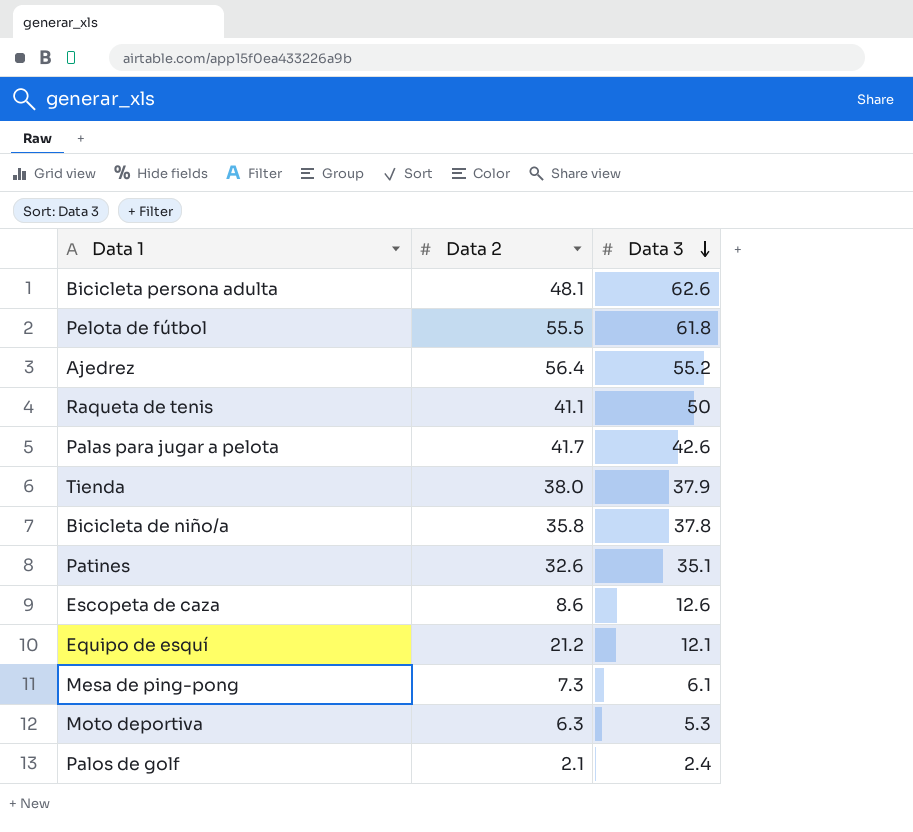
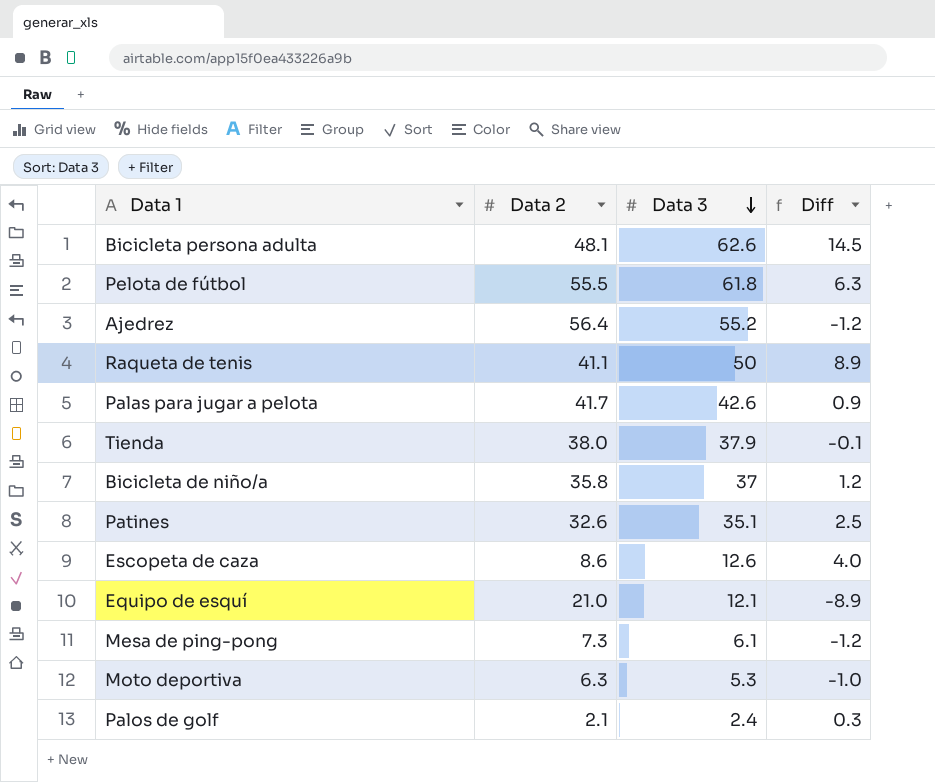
column Diff | formula: none -> [Data 3] - [Data 2]
Bicicleta de niño/a | Data 3: 37.8 -> 37
Equipo de esquí | Data 2: 21.2 -> 21.0

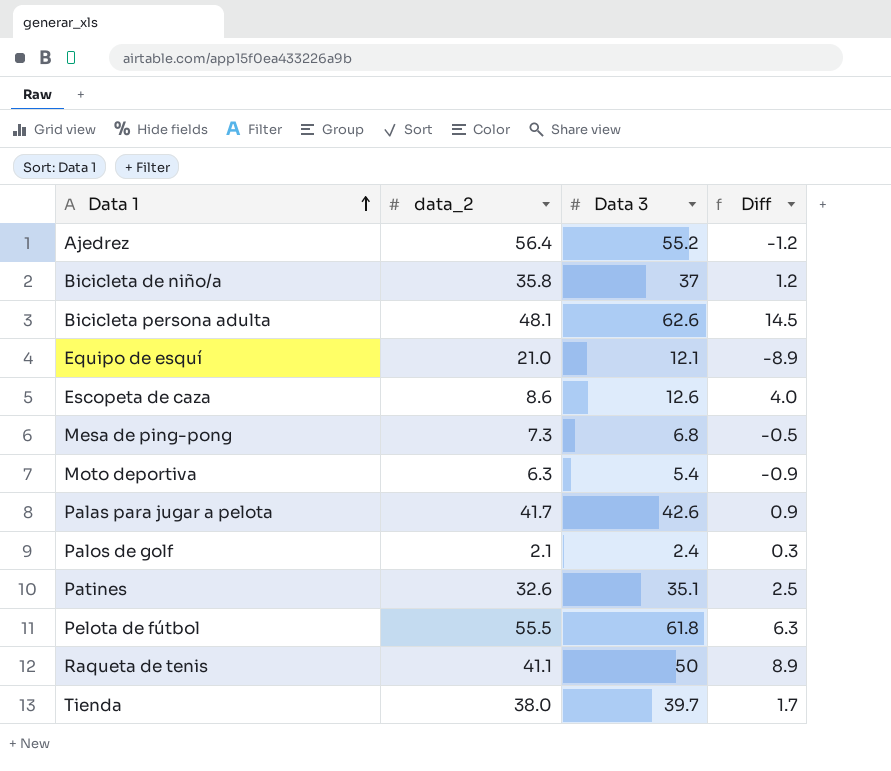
row order: Data 3 descending -> Data 1 ascending
column name: Data 2 -> data_2
Mesa de ping-pong | Data 3: 6.1 -> 6.8
Mesa de ping-pong | Diff: -1.2 -> -0.5
Moto deportiva | Data 3: 5.3 -> 5.4
Moto deportiva | Diff: -1.0 -> -0.9
Tienda | Data 3: 37.9 -> 39.7
Tienda | Diff: -0.1 -> 1.7

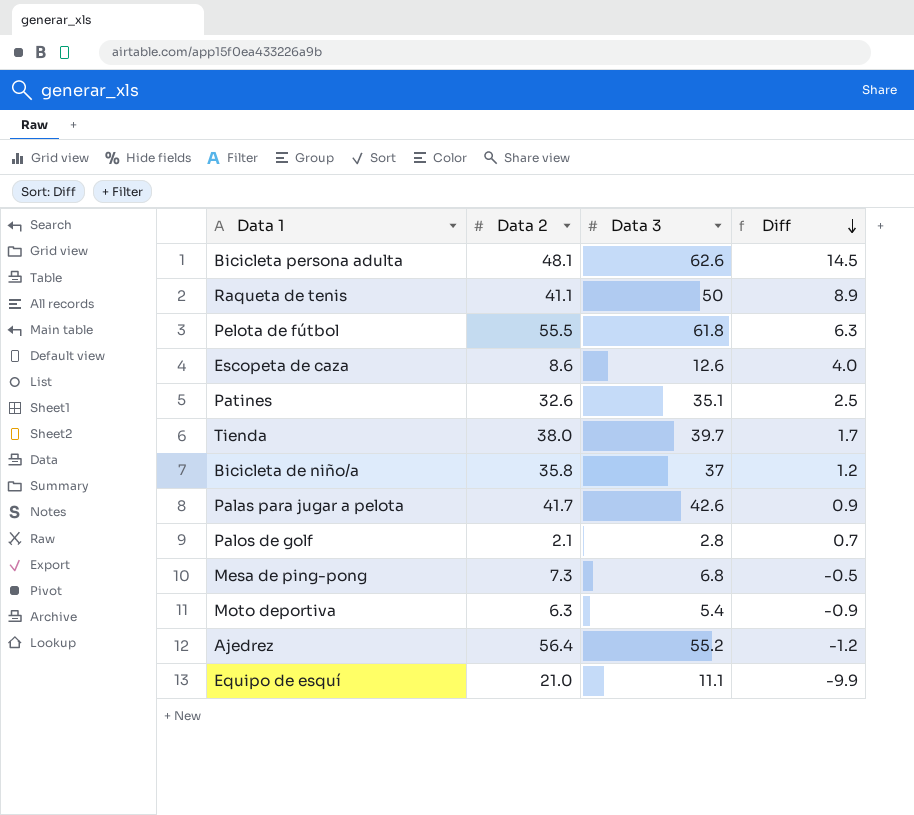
row order: Data 1 ascending -> Diff descending
column name: data_2 -> Data 2
Palos de golf | Data 3: 2.4 -> 2.8
Palos de golf | Diff: 0.3 -> 0.7
Equipo de esquí | Data 3: 12.1 -> 11.1
Equipo de esquí | Diff: -8.9 -> -9.9

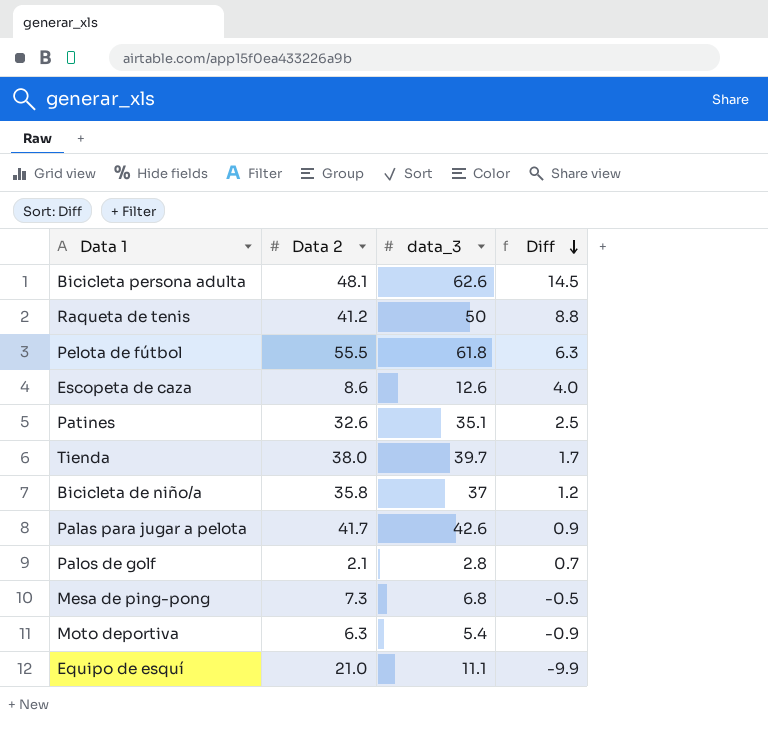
column name: Data 3 -> data_3
row Ajedrez: 56.4 | 55.2 | -1.2 -> none
Raqueta de tenis | Data 2: 41.1 -> 41.2
Raqueta de tenis | Diff: 8.9 -> 8.8

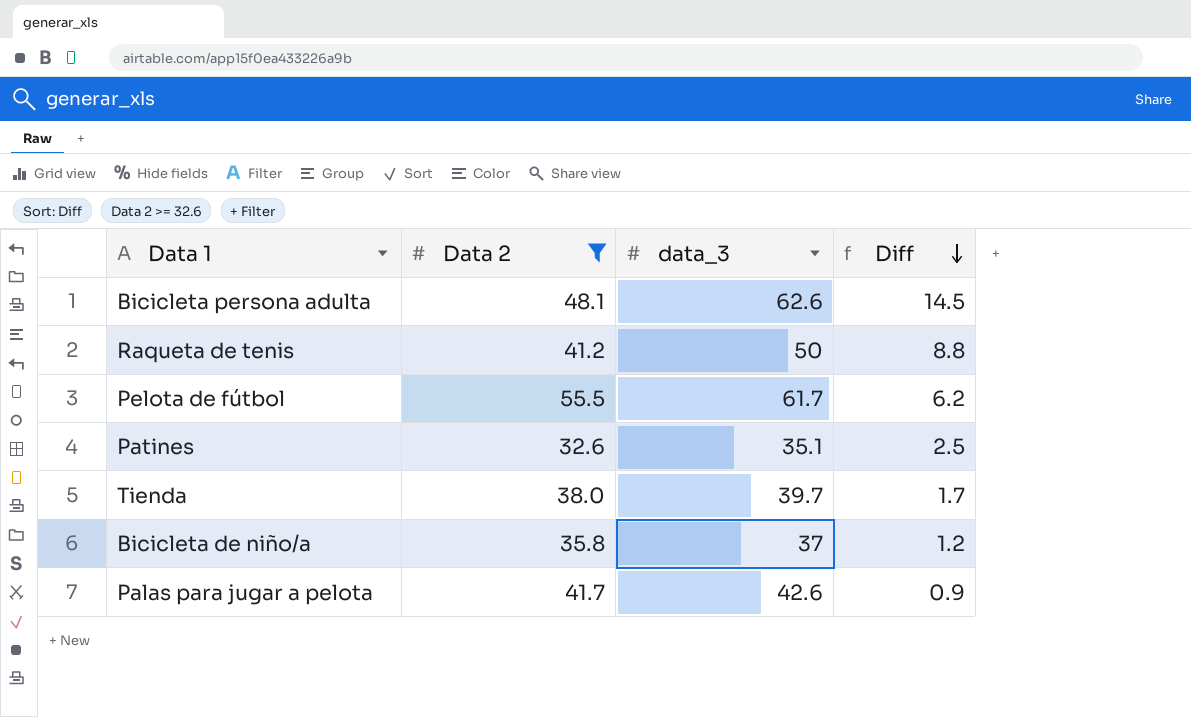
filter: none -> Data 2 >= 32.6
Pelota de fútbol | data_3: 61.8 -> 61.7
Pelota de fútbol | Diff: 6.3 -> 6.2

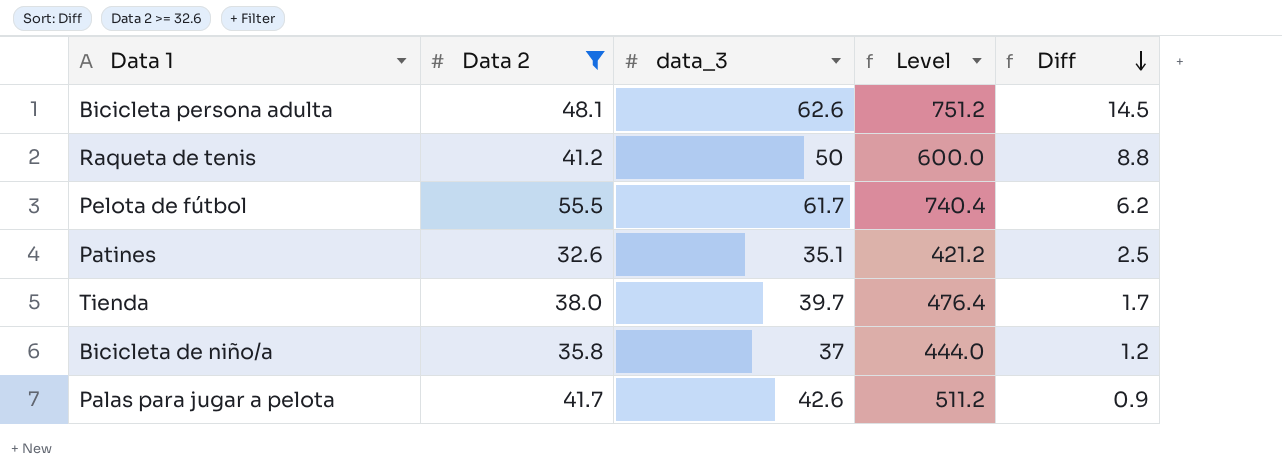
column Level | formula: none -> [data_3] * 12

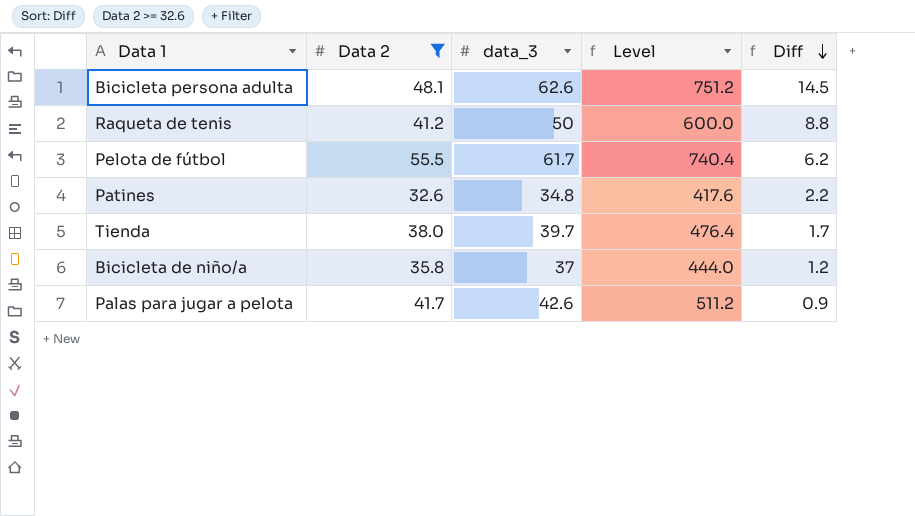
Patines | data_3: 35.1 -> 34.8
Patines | Level: 421.2 -> 417.6
Patines | Diff: 2.5 -> 2.2

